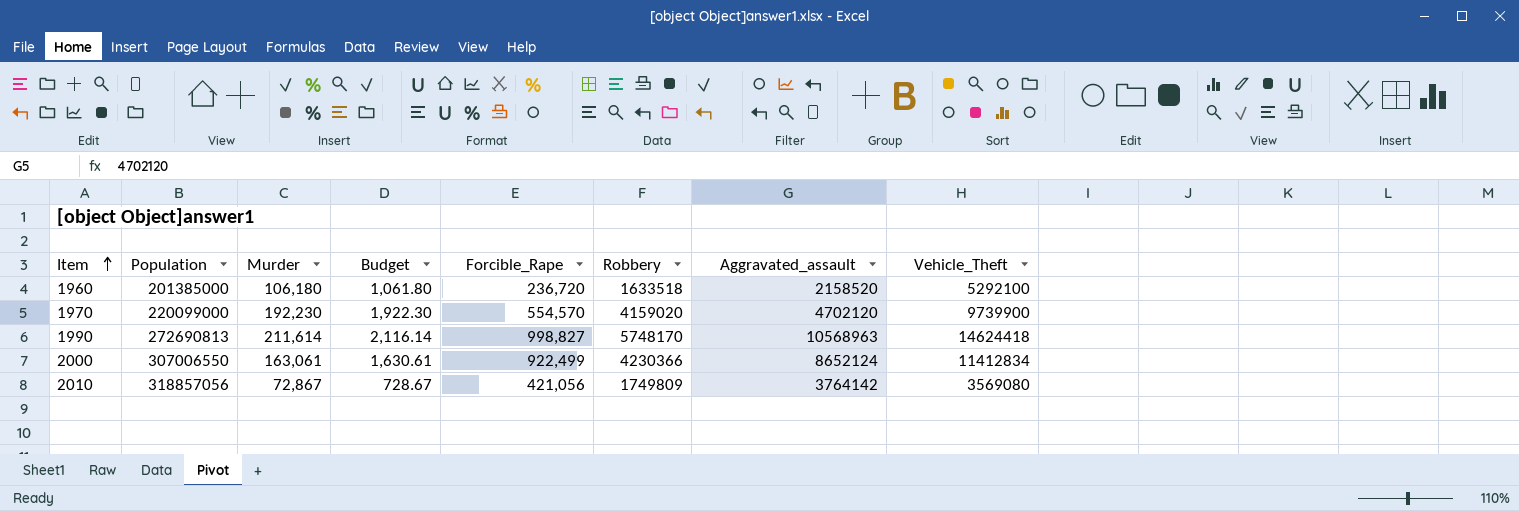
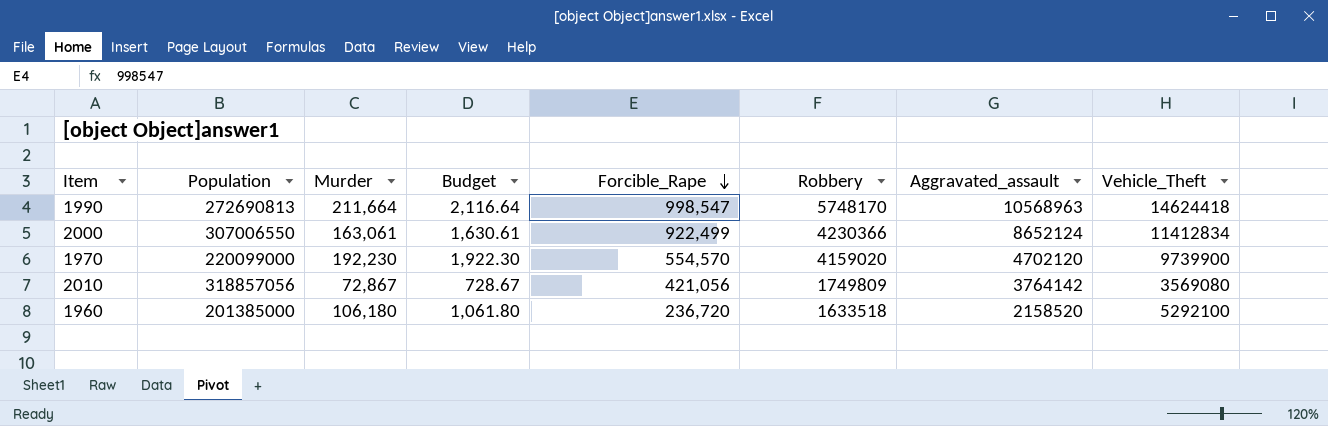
row order: Item ascending -> Forcible_Rape descending
1990 | Murder: 211,614 -> 211,664
1990 | Budget: 2,116.14 -> 2,116.64
1990 | Forcible_Rape: 998,827 -> 998,547

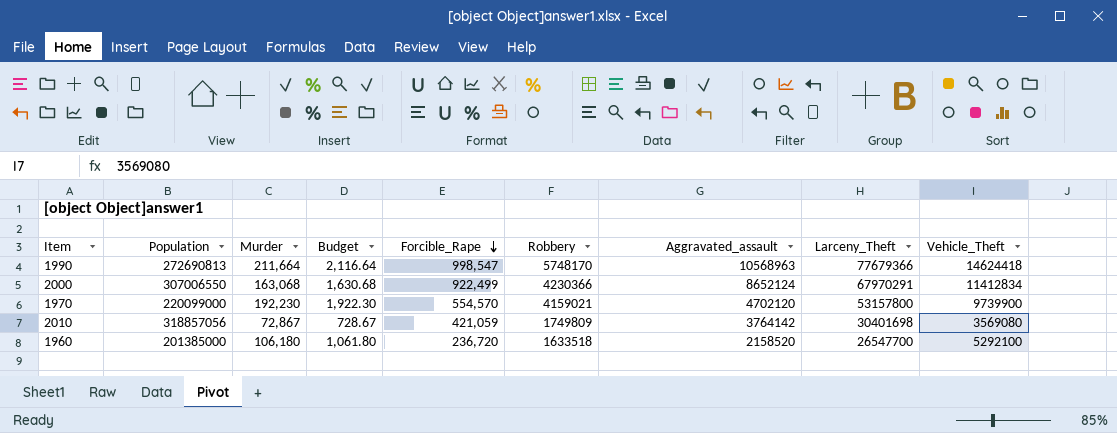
column Larceny_Theft | position: none -> 8
2000 | Murder: 163,061 -> 163,068
2000 | Budget: 1,630.61 -> 1,630.68
1970 | Robbery: 4159020 -> 4159021
2010 | Forcible_Rape: 421,056 -> 421,059

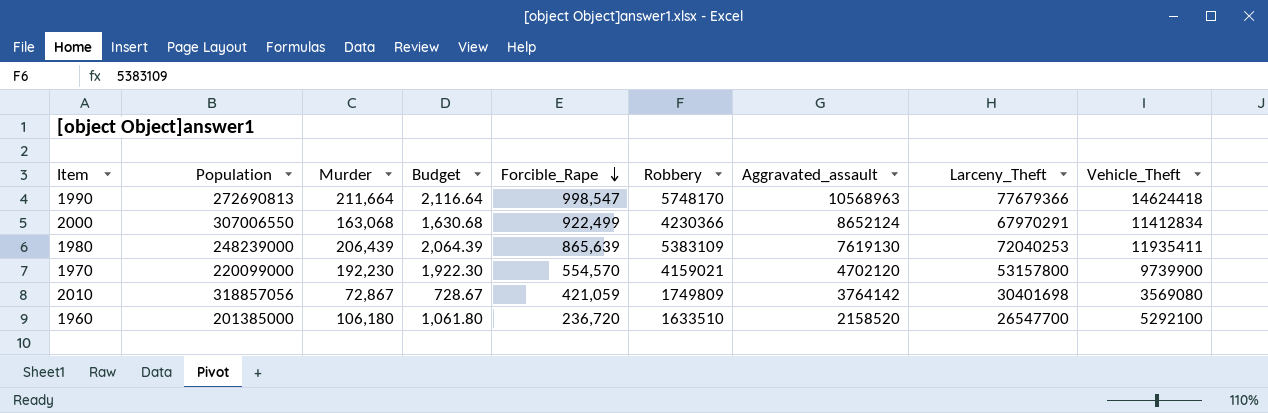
row 1980: none -> 248239000 | 206,439 | 2,064.39 | 865,639 | 5383109 | 7619130 | 72040253 | 11935411
1960 | Robbery: 1633518 -> 1633510

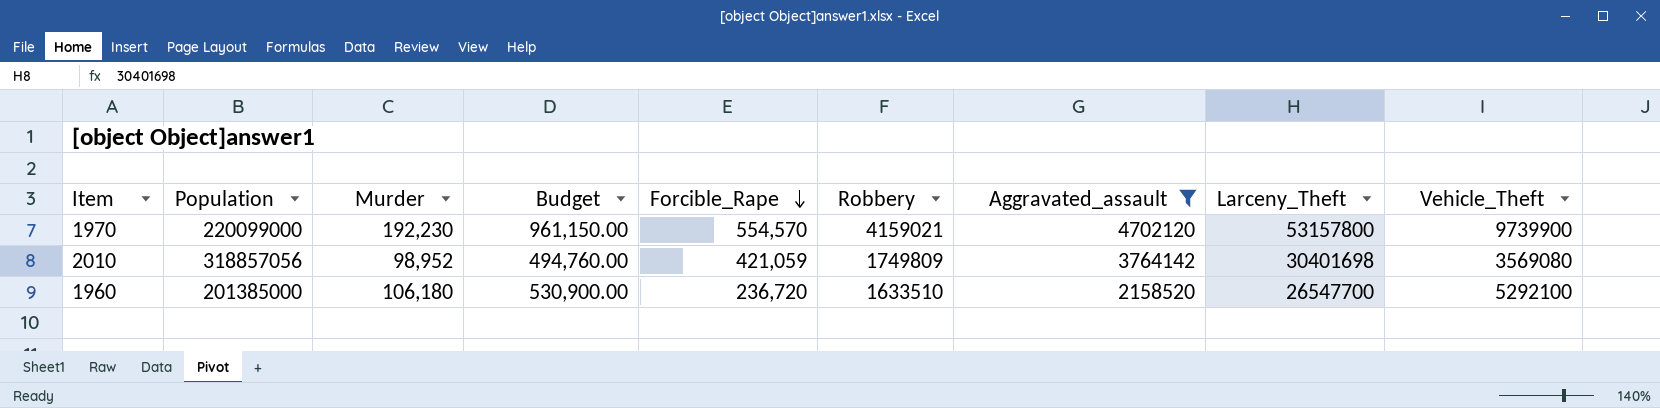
filter: none -> Aggravated_assault <= 4702120
column Budget | formula: [Murder] * 0.01 -> [Murder] * 5
2010 | Murder: 72,867 -> 98,952

